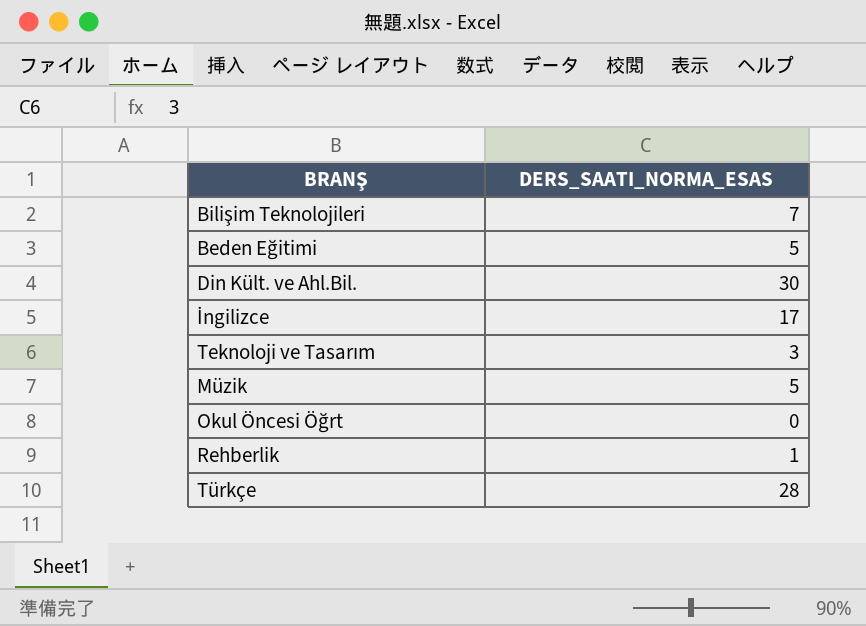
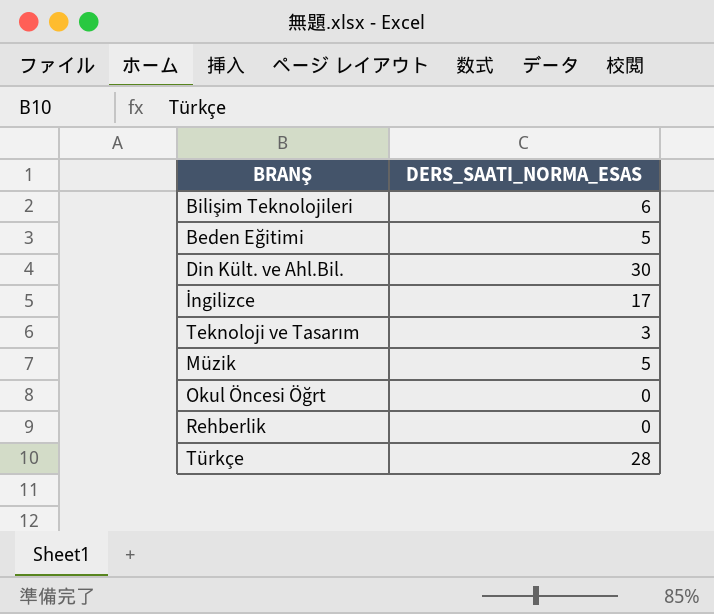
Bilişim Teknolojileri | DERS_SAATI_NORMA_ESAS: 7 -> 6
Rehberlik | DERS_SAATI_NORMA_ESAS: 1 -> 0

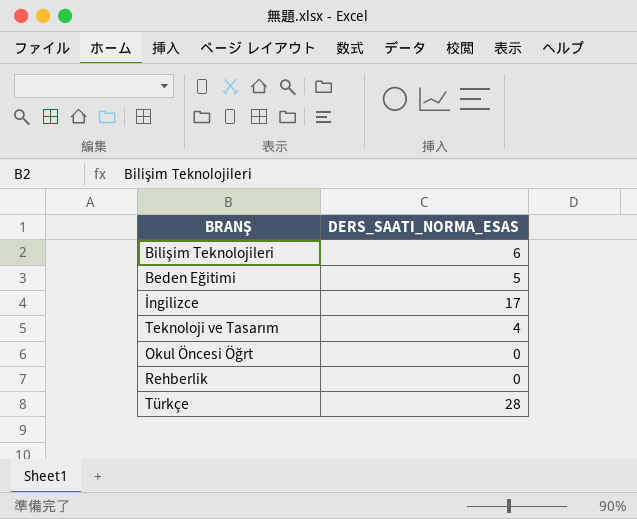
row Din Kült. ve Ahl.Bil.: 30 -> none
row Müzik: 5 -> none
Teknoloji ve Tasarım | DERS_SAATI_NORMA_ESAS: 3 -> 4

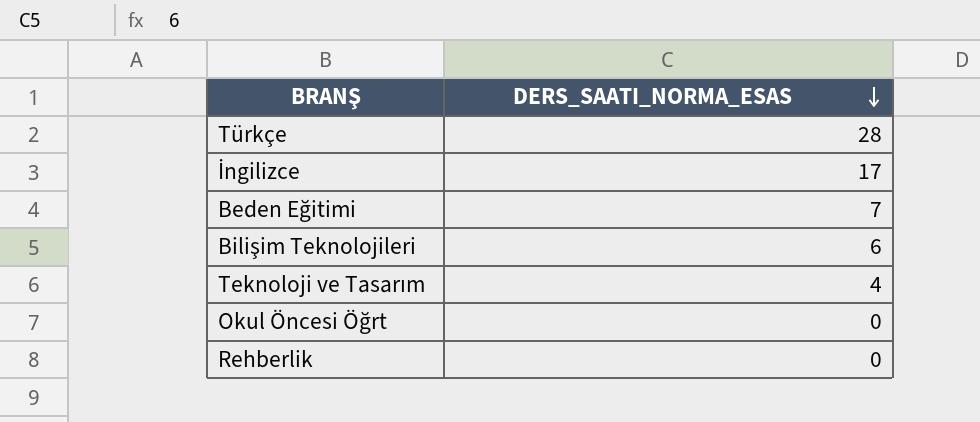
row order: none -> DERS_SAATI_NORMA_ESAS descending
Beden Eğitimi | DERS_SAATI_NORMA_ESAS: 5 -> 7

